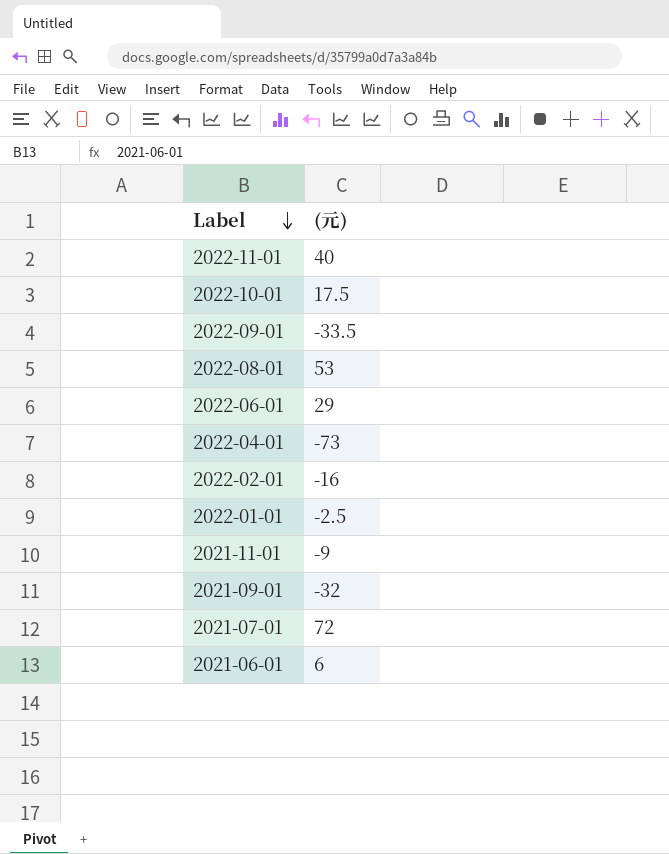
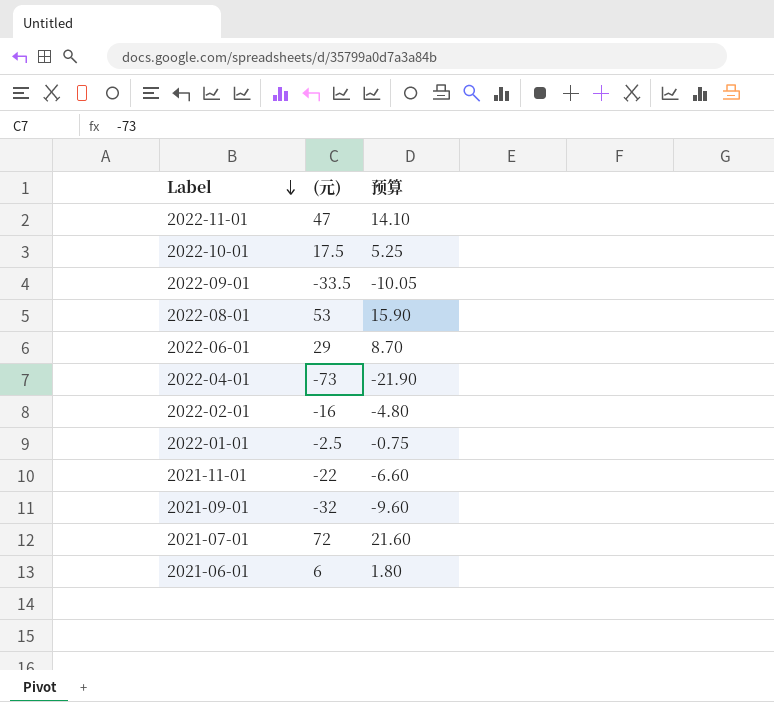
column 预算 | formula: none -> [(元)] * 0.3
2022-11-01 | (元): 40 -> 47
2021-11-01 | (元): -9 -> -22

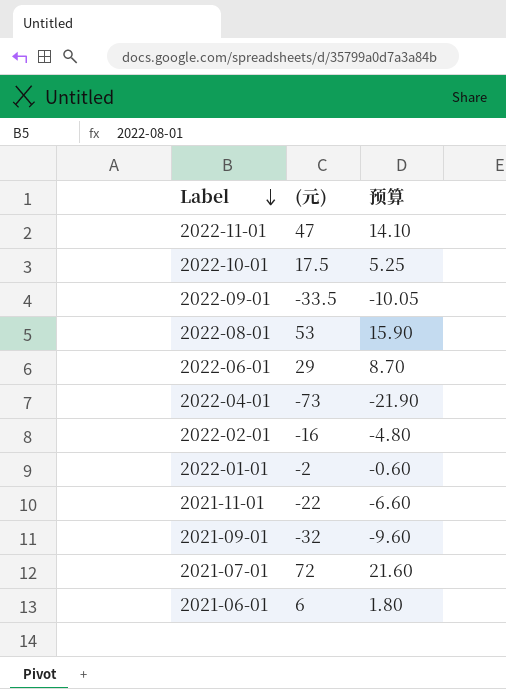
2022-01-01 | (元): -2.5 -> -2
2022-01-01 | 预算: -0.75 -> -0.60

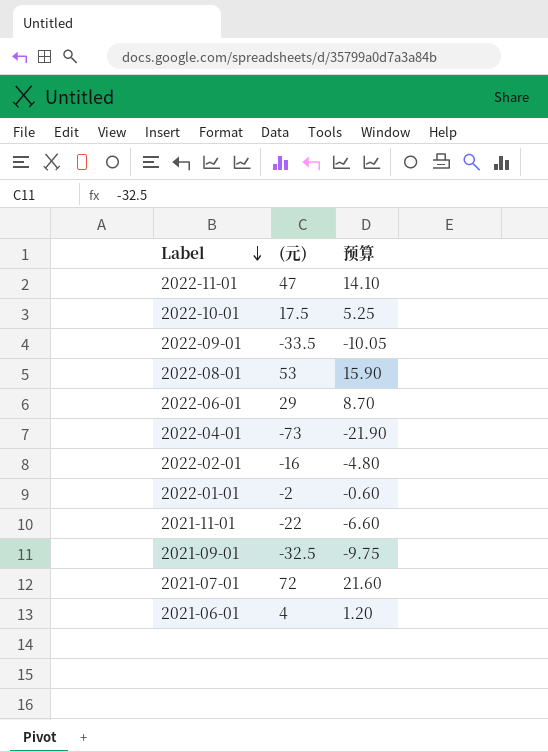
2021-09-01 | (元): -32 -> -32.5
2021-09-01 | 预算: -9.60 -> -9.75
2021-06-01 | (元): 6 -> 4
2021-06-01 | 预算: 1.80 -> 1.20

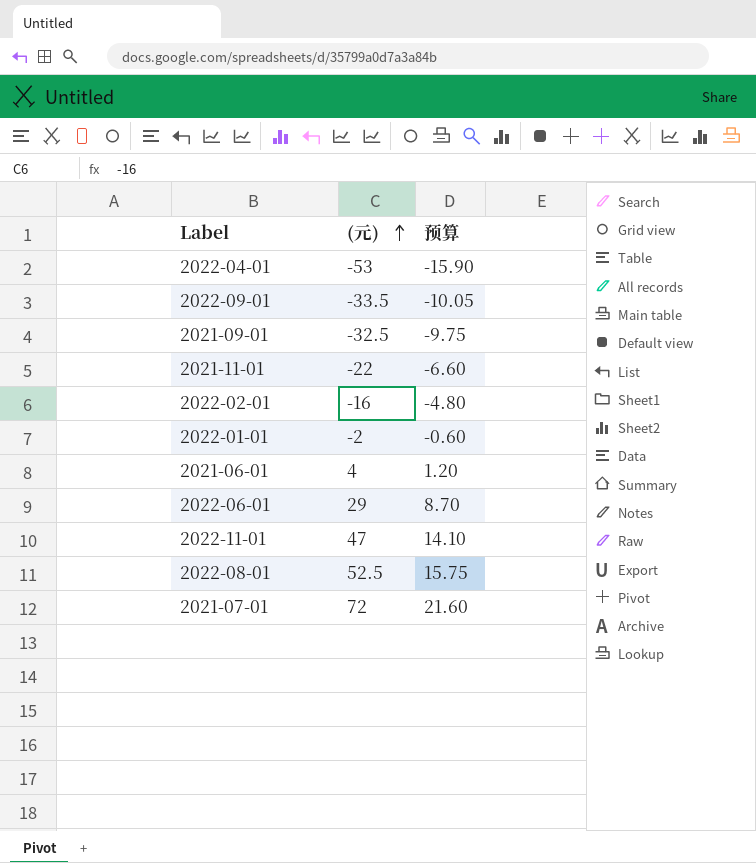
row order: Label descending -> (元) ascending
row 2022-10-01: 17.5 | 5.25 -> none
2022-04-01 | (元): -73 -> -53
2022-04-01 | 预算: -21.90 -> -15.90
2022-08-01 | (元): 53 -> 52.5
2022-08-01 | 预算: 15.90 -> 15.75

